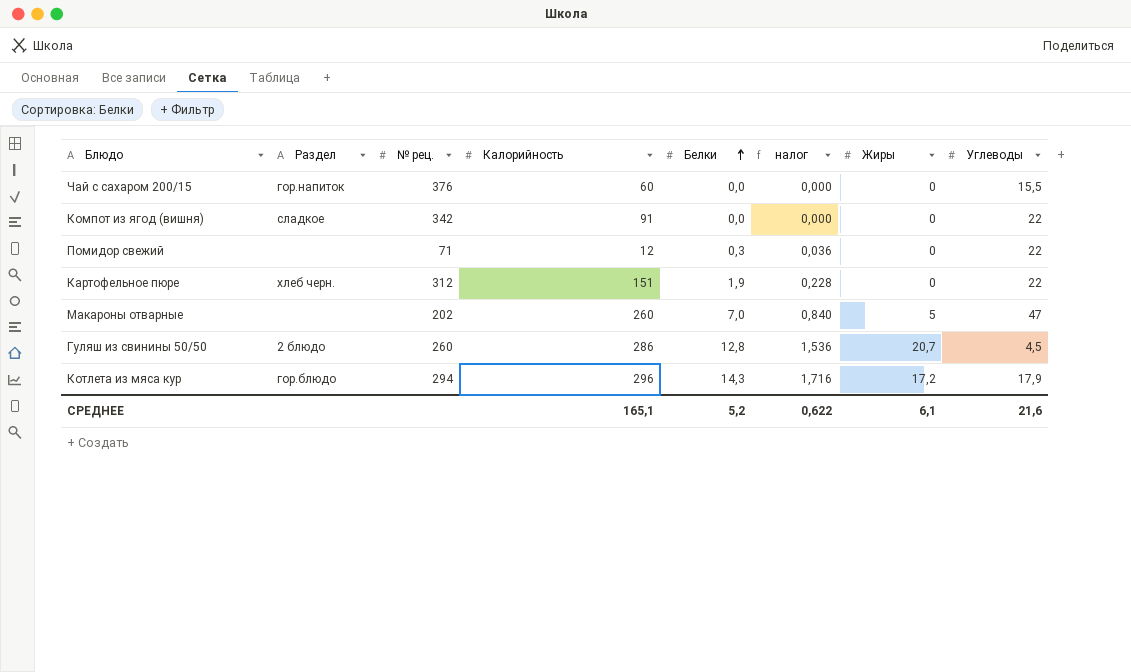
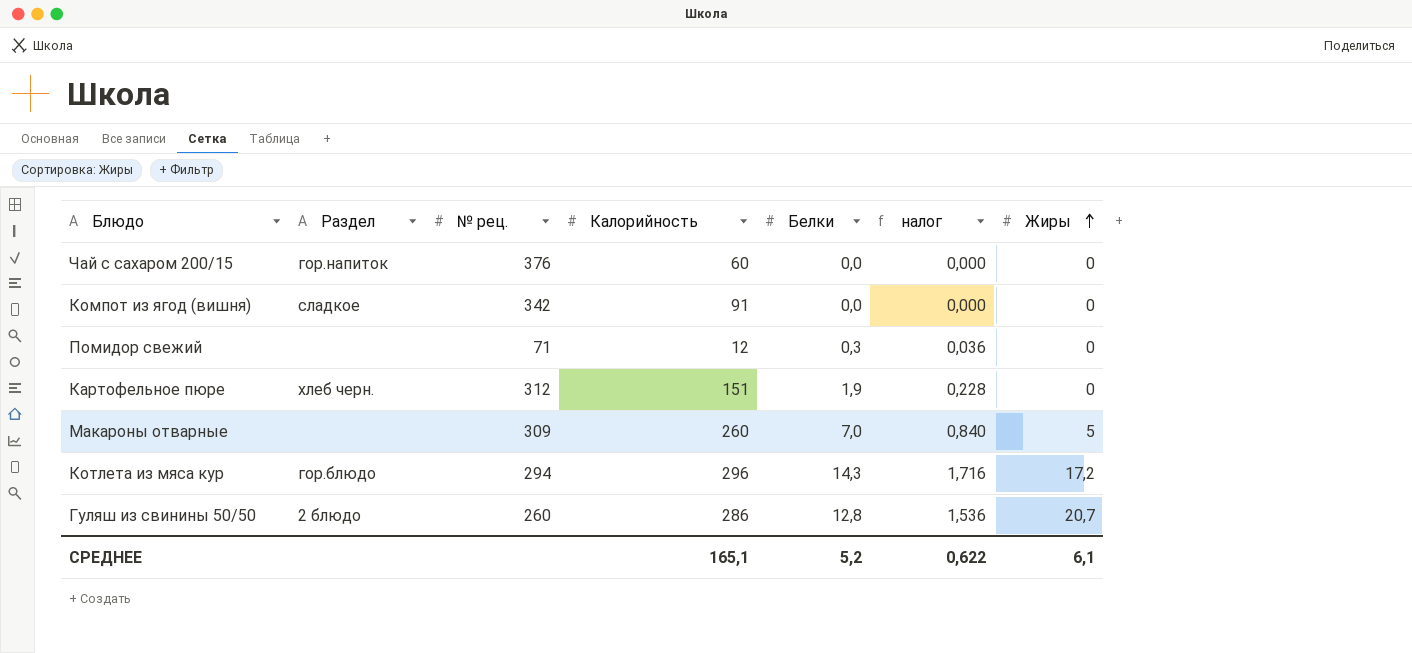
row order: Белки ascending -> Жиры ascending
column Углеводы | position: 8 -> none
Макароны отварные | № рец.: 202 -> 309

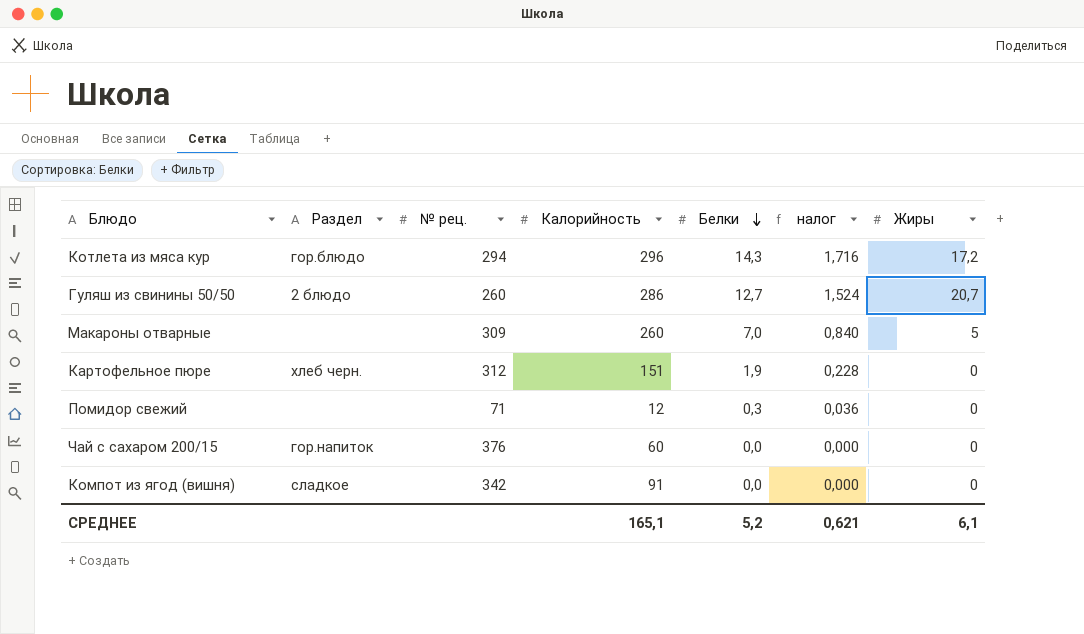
row order: Жиры ascending -> Белки descending
Гуляш из свинины 50/50 | Белки: 12,8 -> 12,7
Гуляш из свинины 50/50 | налог: 1,536 -> 1,524
СРЕДНЕЕ | налог: 0,622 -> 0,621

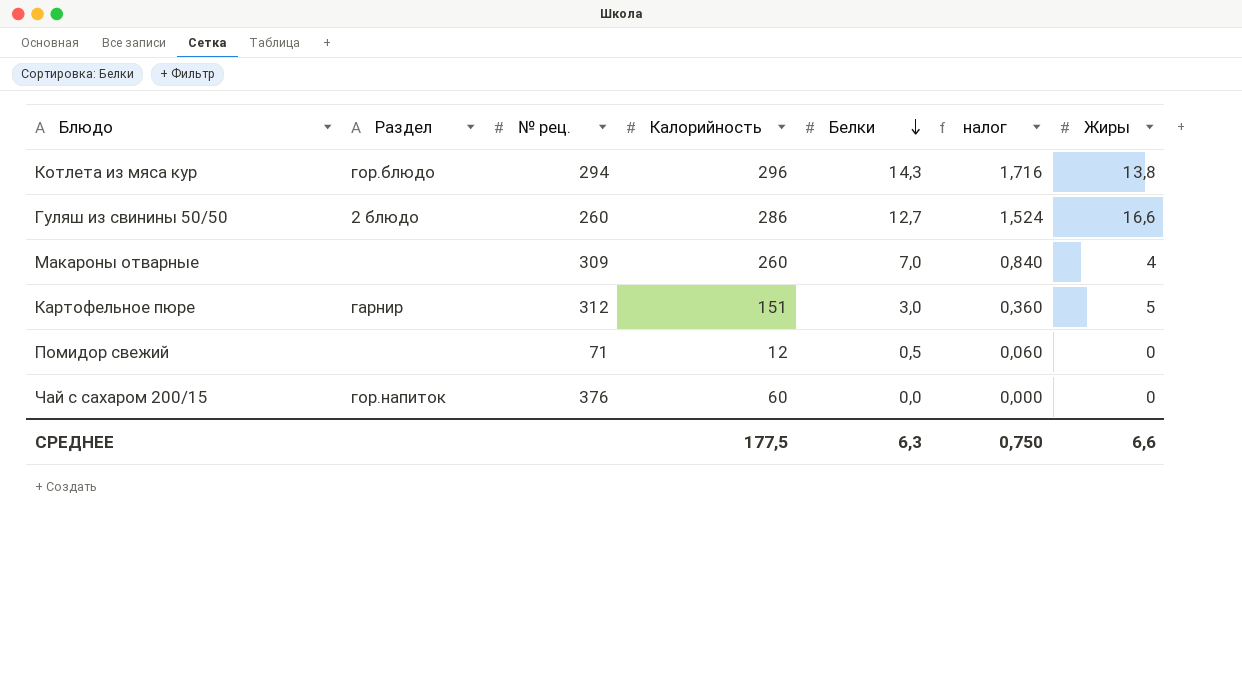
row Компот из ягод (вишня): сладкое | 342 | 91 | 0,0 | 0,000 | 0 -> none
Котлета из мяса кур | Жиры: 17,2 -> 13,8
Гуляш из свинины 50/50 | Жиры: 20,7 -> 16,6
Макароны отварные | Жиры: 5 -> 4
Картофельное пюре | Раздел: хлеб черн. -> гарнир
Картофельное пюре | Белки: 1,9 -> 3,0
Картофельное пюре | налог: 0,228 -> 0,360
Картофельное пюре | Жиры: 0 -> 5
Помидор свежий | Белки: 0,3 -> 0,5
Помидор свежий | налог: 0,036 -> 0,060
СРЕДНЕЕ | Калорийность: 165,1 -> 177,5
СРЕДНЕЕ | Белки: 5,2 -> 6,3
СРЕДНЕЕ | налог: 0,621 -> 0,750
СРЕДНЕЕ | Жиры: 6,1 -> 6,6

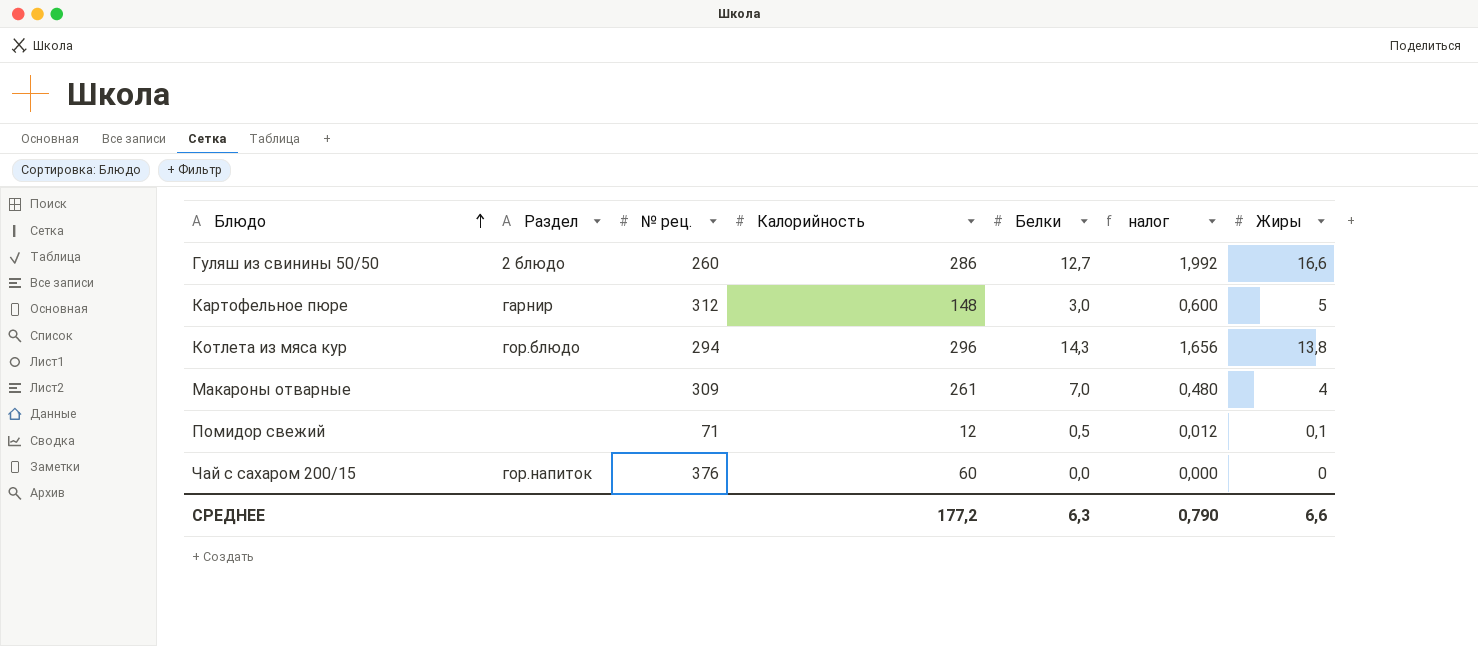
row order: Белки descending -> Блюдо ascending
column налог | formula: [Белки] * 0,12 -> [Жиры] * 0,12
Картофельное пюре | Калорийность: 151 -> 148
Макароны отварные | Калорийность: 260 -> 261
Помидор свежий | Жиры: 0 -> 0,1
СРЕДНЕЕ | Калорийность: 177,5 -> 177,2
СРЕДНЕЕ | налог: 0,750 -> 0,790

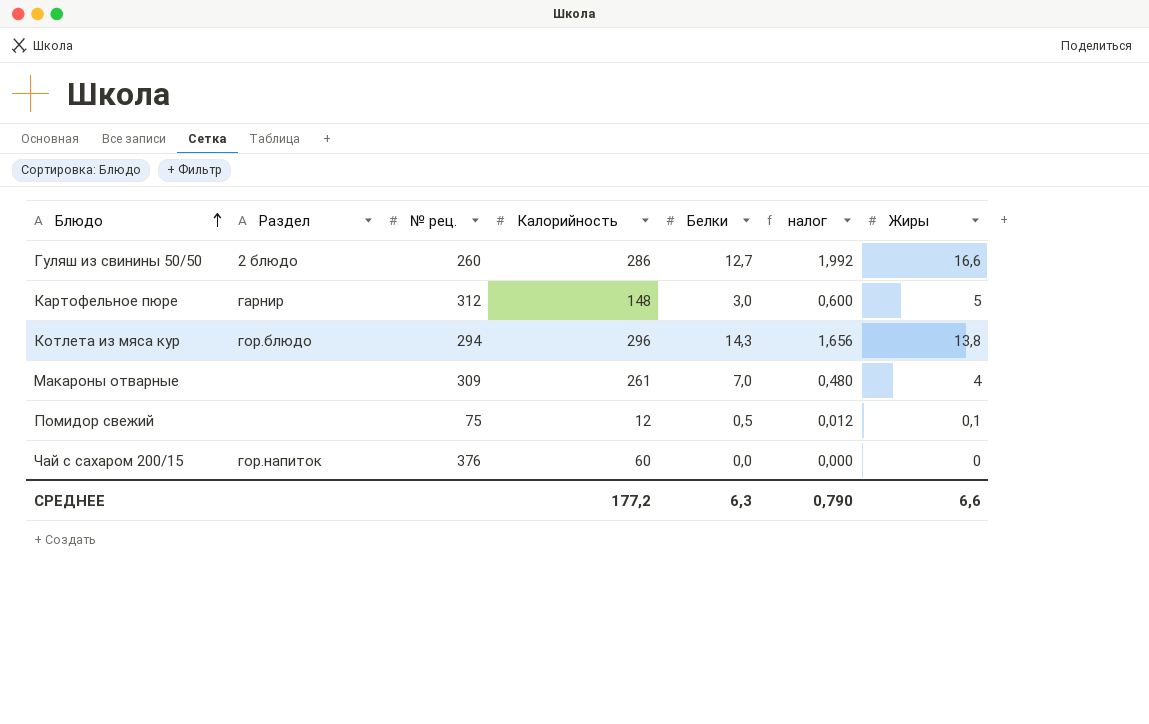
Помидор свежий | № рец.: 71 -> 75

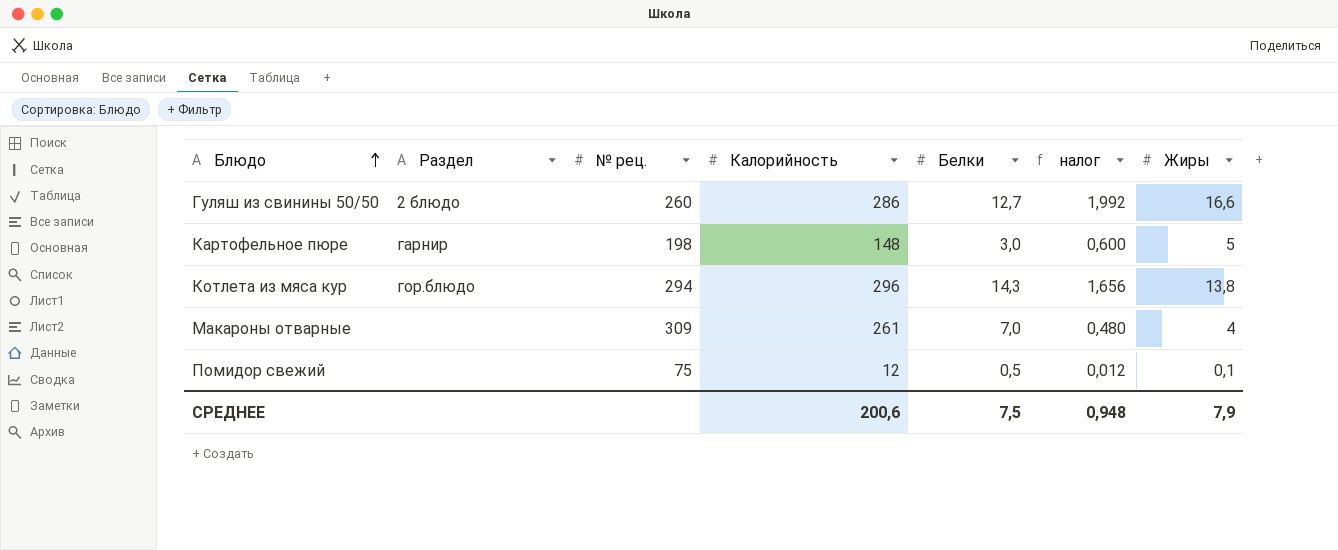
row Чай с сахаром 200/15: гор.напиток | 376 | 60 | 0,0 | 0,000 | 0 -> none
Картофельное пюре | № рец.: 312 -> 198
СРЕДНЕЕ | Калорийность: 177,2 -> 200,6
СРЕДНЕЕ | Белки: 6,3 -> 7,5
СРЕДНЕЕ | налог: 0,790 -> 0,948
СРЕДНЕЕ | Жиры: 6,6 -> 7,9

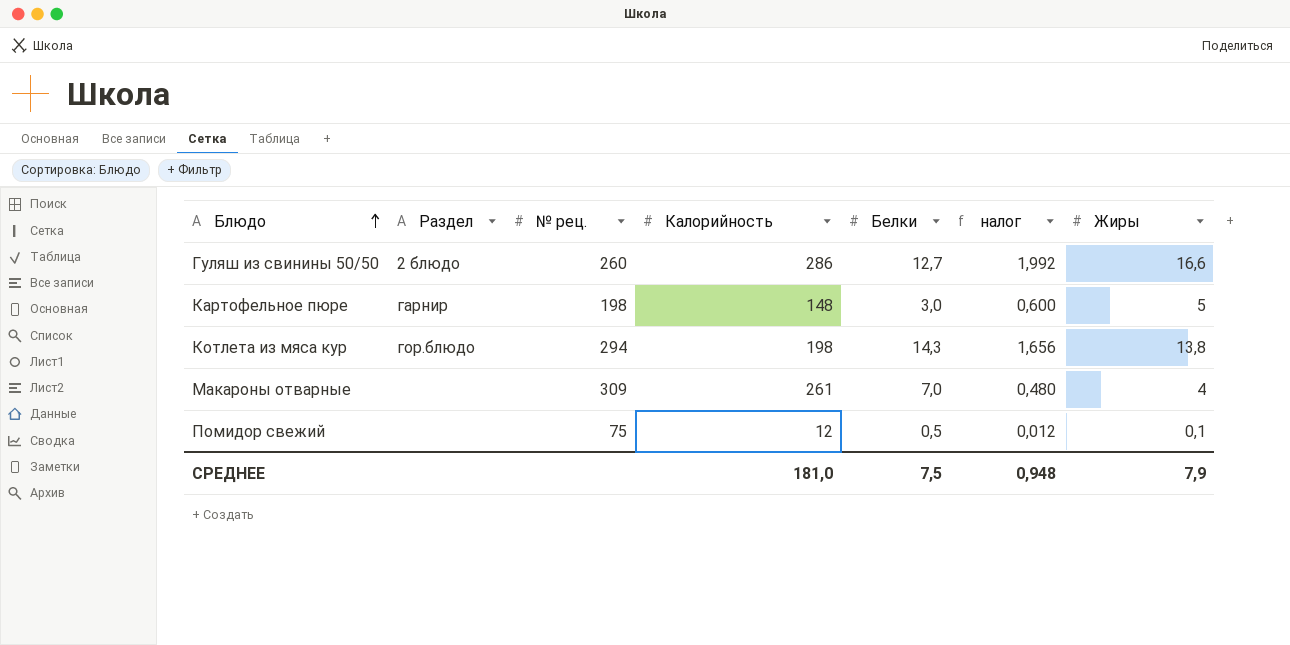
Котлета из мяса кур | Калорийность: 296 -> 198
СРЕДНЕЕ | Калорийность: 200,6 -> 181,0

